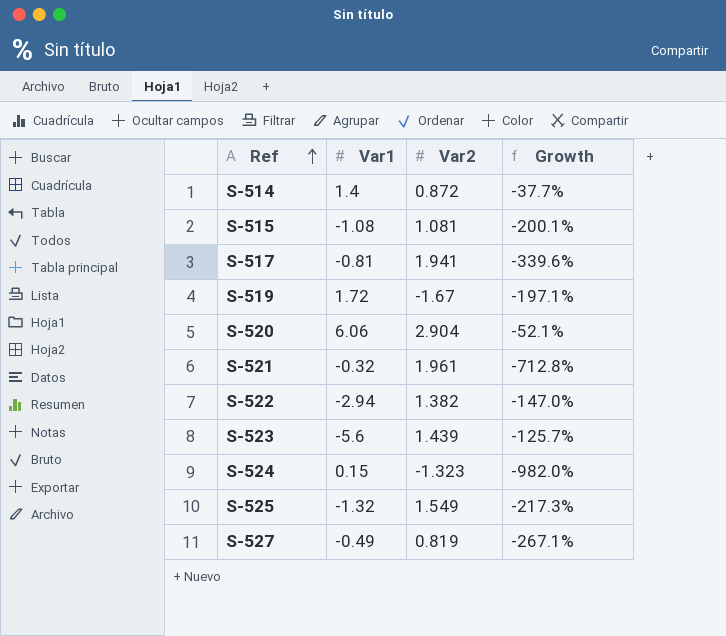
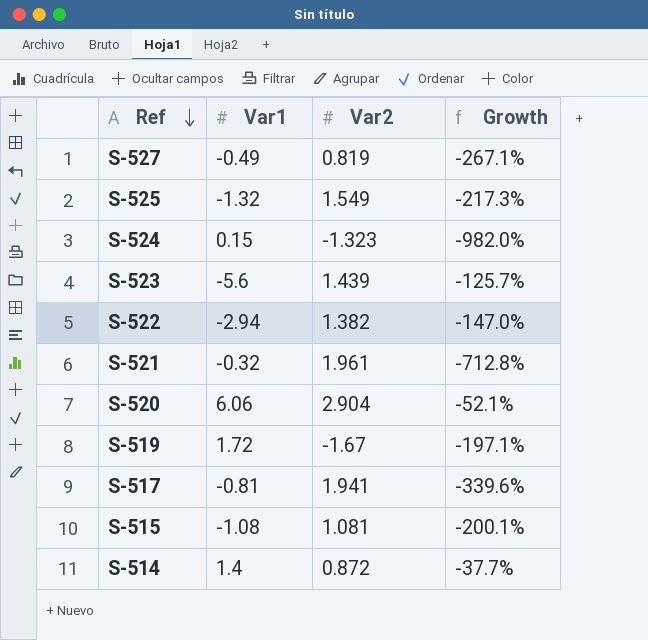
row order: Ref ascending -> Ref descending

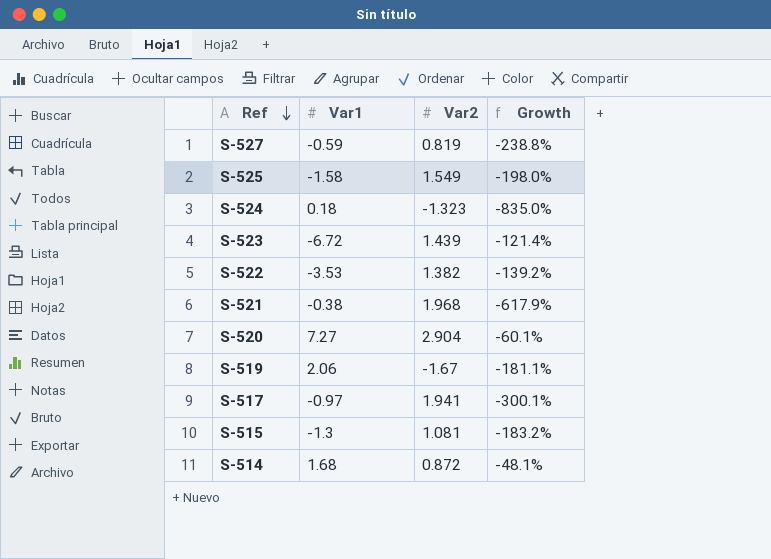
S-527 | Var1: -0.49 -> -0.59
S-527 | Growth: -267.1% -> -238.8%
S-525 | Var1: -1.32 -> -1.58
S-525 | Growth: -217.3% -> -198.0%
S-524 | Var1: 0.15 -> 0.18
S-524 | Growth: -982.0% -> -835.0%
S-523 | Var1: -5.6 -> -6.72
S-523 | Growth: -125.7% -> -121.4%
S-522 | Var1: -2.94 -> -3.53
S-522 | Growth: -147.0% -> -139.2%
S-521 | Var1: -0.32 -> -0.38
S-521 | Var2: 1.961 -> 1.968
S-521 | Growth: -712.8% -> -617.9%
S-520 | Var1: 6.06 -> 7.27
S-520 | Growth: -52.1% -> -60.1%
S-519 | Var1: 1.72 -> 2.06
S-519 | Growth: -197.1% -> -181.1%
S-517 | Var1: -0.81 -> -0.97
S-517 | Growth: -339.6% -> -300.1%
S-515 | Var1: -1.08 -> -1.3
S-515 | Growth: -200.1% -> -183.2%
S-514 | Var1: 1.4 -> 1.68
S-514 | Growth: -37.7% -> -48.1%

